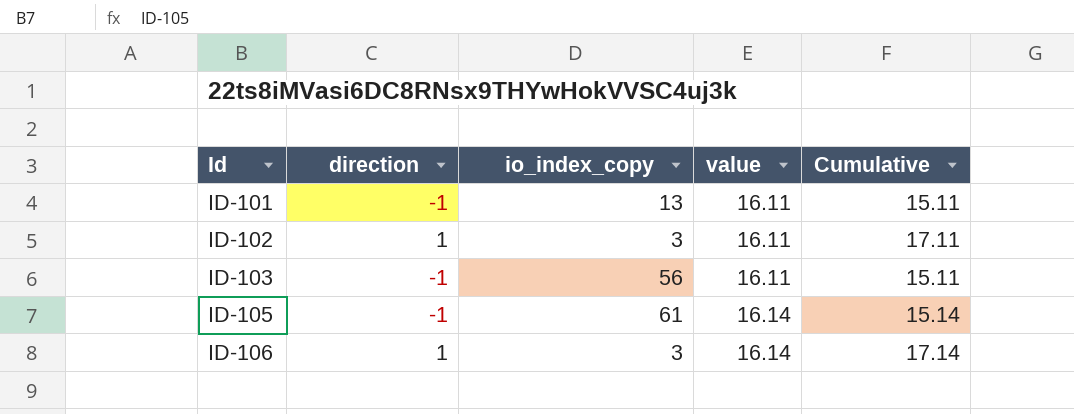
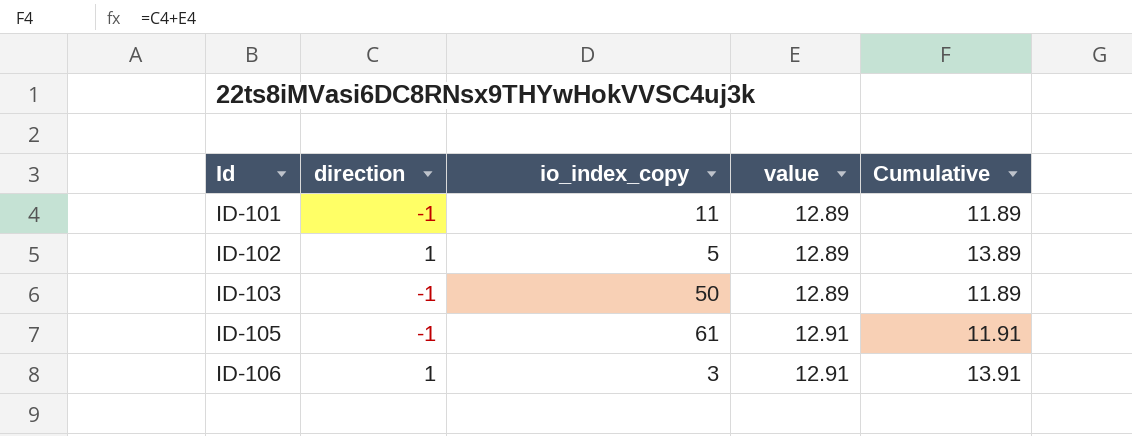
ID-101 | io_index_copy: 13 -> 11
ID-101 | value: 16.11 -> 12.89
ID-101 | Cumulative: 15.11 -> 11.89
ID-102 | io_index_copy: 3 -> 5
ID-102 | value: 16.11 -> 12.89
ID-102 | Cumulative: 17.11 -> 13.89
ID-103 | io_index_copy: 56 -> 50
ID-103 | value: 16.11 -> 12.89
ID-103 | Cumulative: 15.11 -> 11.89
ID-105 | value: 16.14 -> 12.91
ID-105 | Cumulative: 15.14 -> 11.91
ID-106 | value: 16.14 -> 12.91
ID-106 | Cumulative: 17.14 -> 13.91

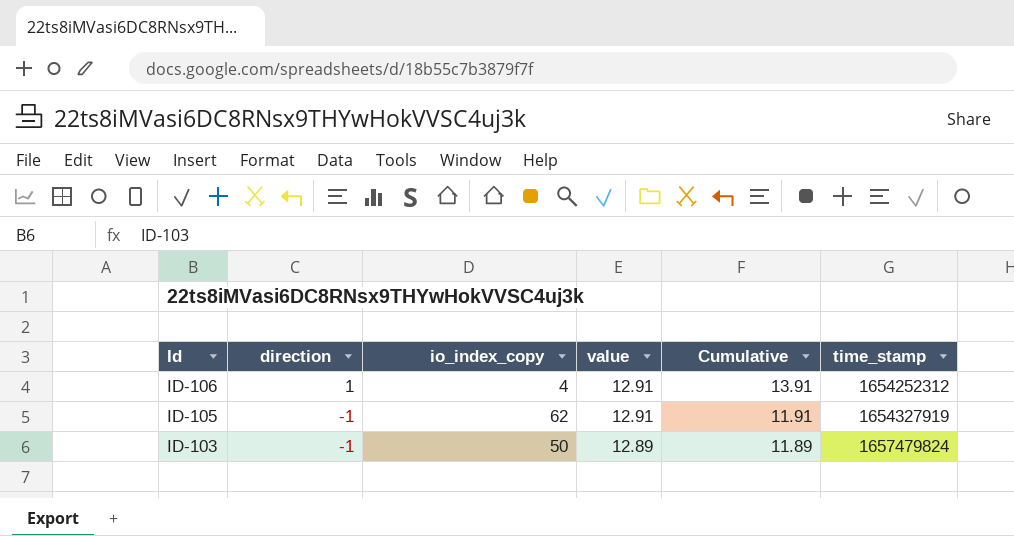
row order: Id ascending -> Id descending
column time_stamp | position: none -> 6
row ID-101: -1 | 11 | 12.89 | 11.89 -> none
row ID-102: 1 | 5 | 12.89 | 13.89 -> none
ID-106 | io_index_copy: 3 -> 4
ID-105 | io_index_copy: 61 -> 62

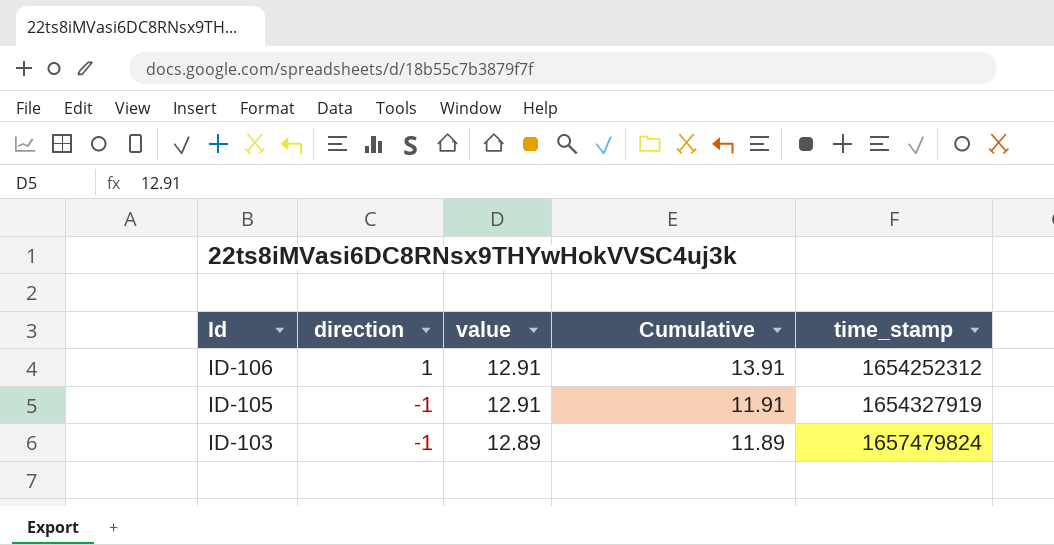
column io_index_copy | position: 3 -> none

